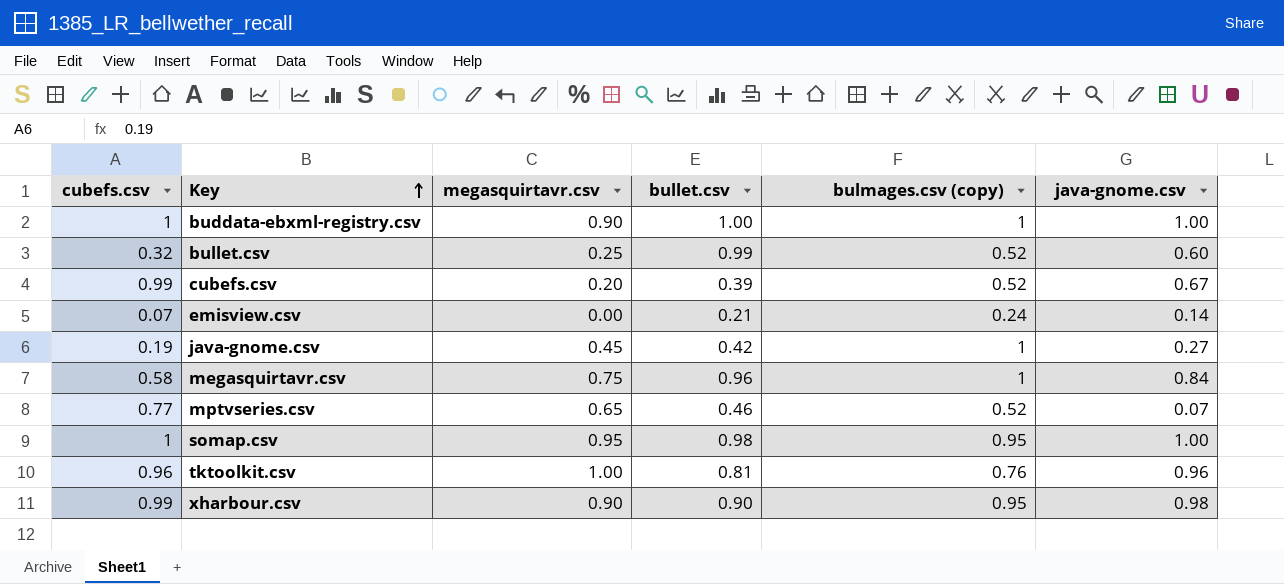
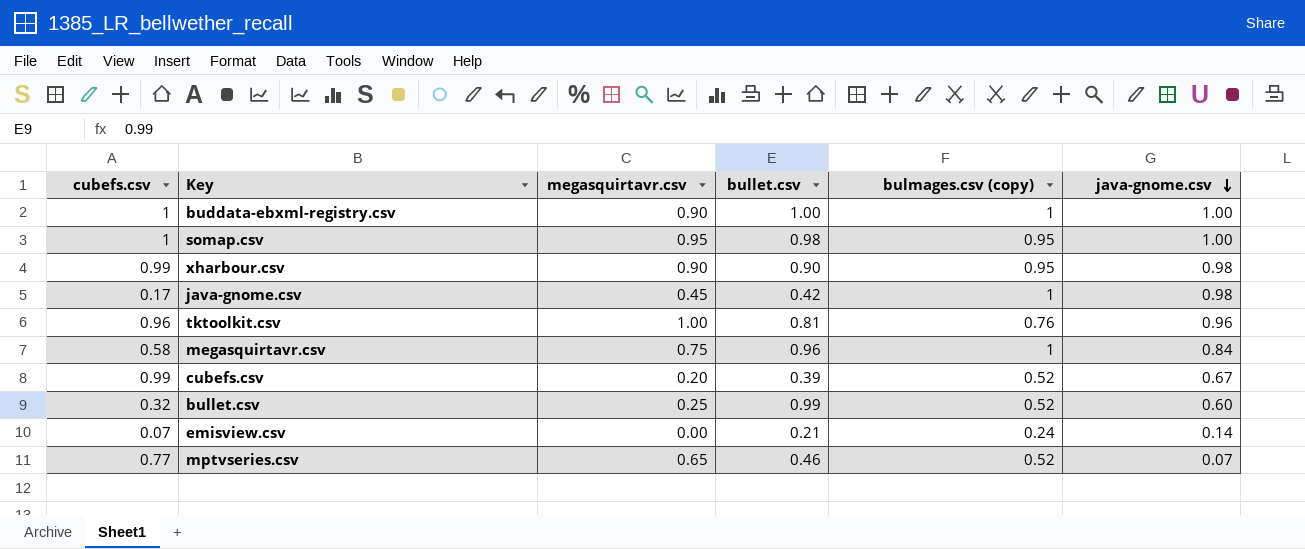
row order: Key ascending -> java-gnome.csv descending
java-gnome.csv | cubefs.csv: 0.19 -> 0.17
java-gnome.csv | java-gnome.csv: 0.27 -> 0.98

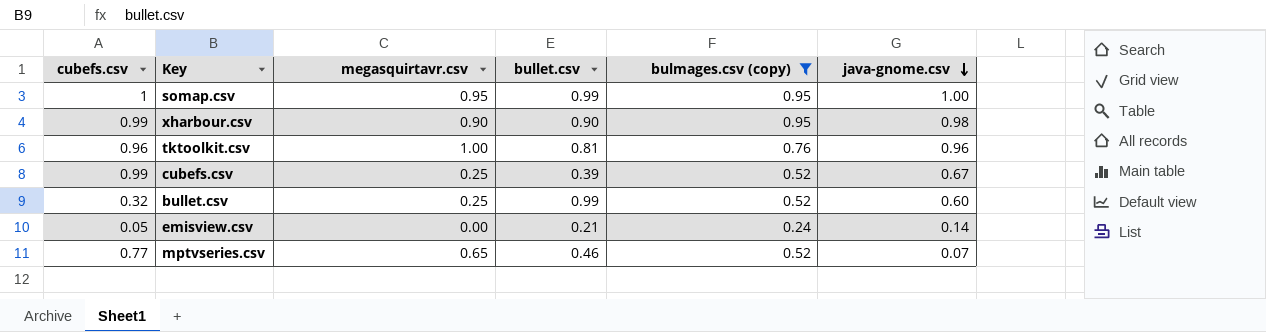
filter: none -> bulmages.csv (copy) != 1
somap.csv | bullet.csv: 0.98 -> 0.99
cubefs.csv | megasquirtavr.csv: 0.20 -> 0.25
emisview.csv | cubefs.csv: 0.07 -> 0.05

